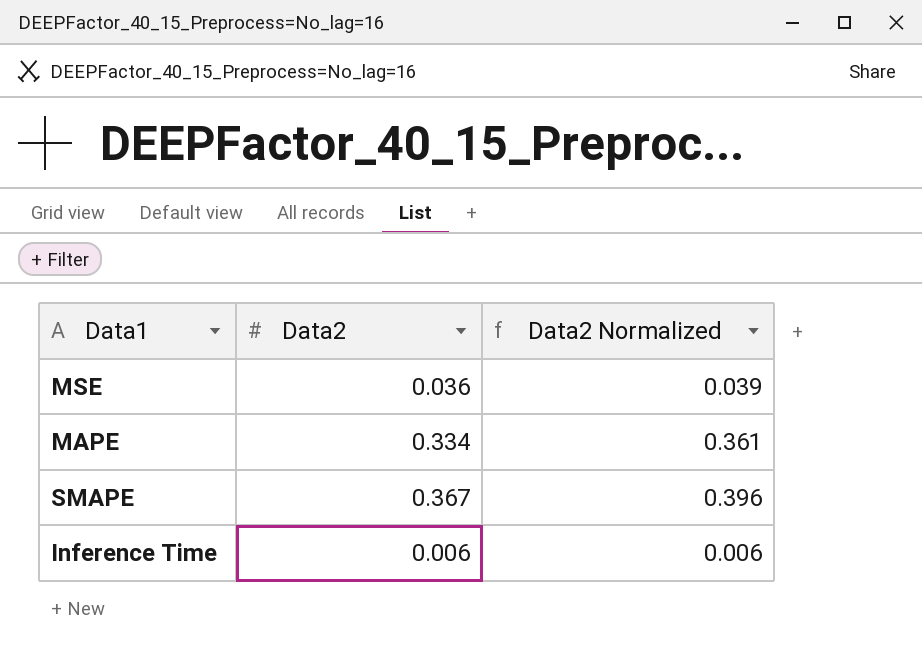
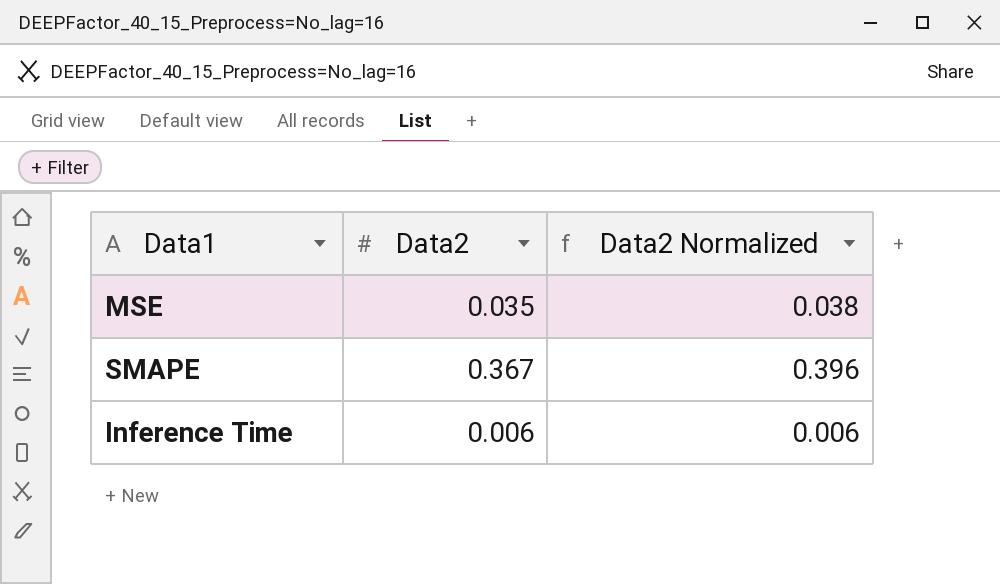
row MAPE: 0.334 | 0.361 -> none
MSE | Data2: 0.036 -> 0.035
MSE | Data2 Normalized: 0.039 -> 0.038

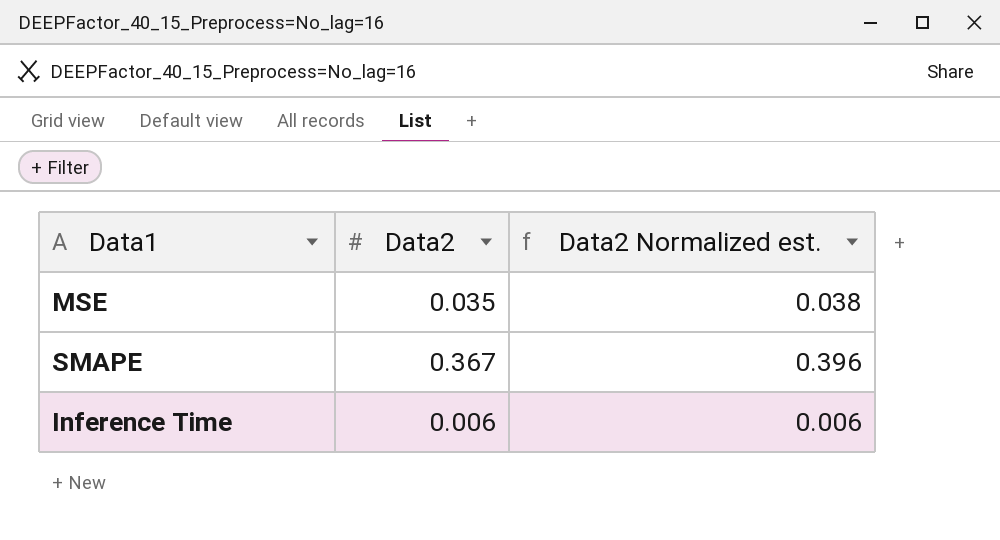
column name: Data2 Normalized -> Data2 Normalized est.

